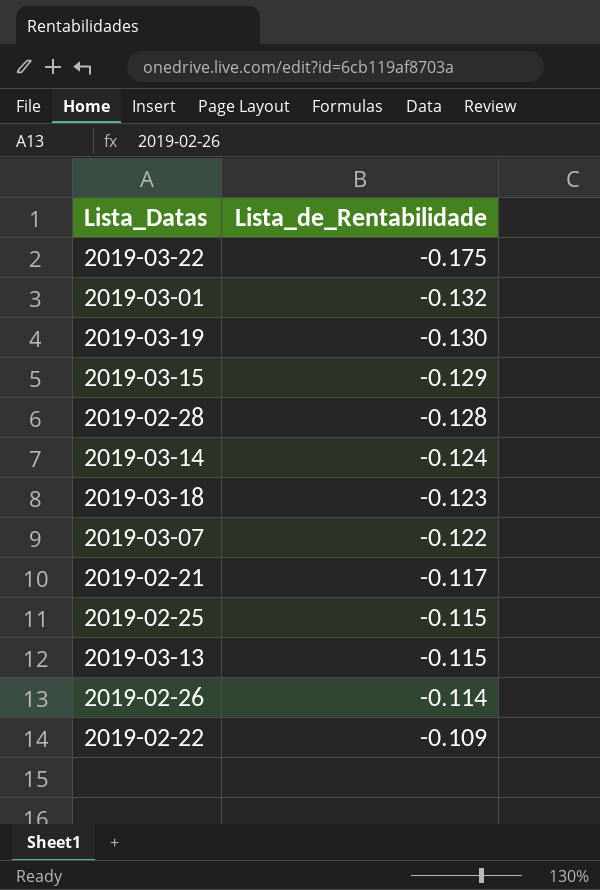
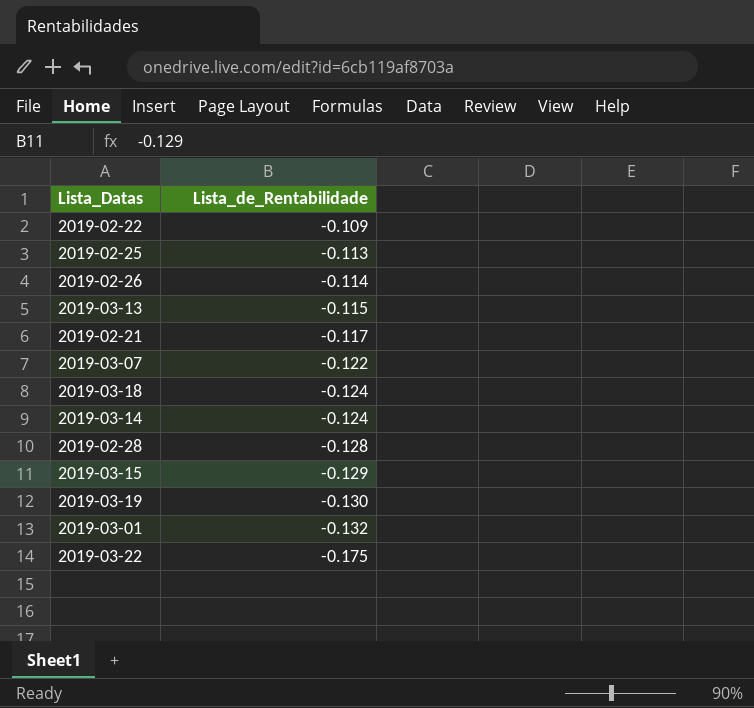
row order: Lista_de_Rentabilidade ascending -> Lista_de_Rentabilidade descending
2019-02-25 | Lista_de_Rentabilidade: -0.115 -> -0.113
2019-03-18 | Lista_de_Rentabilidade: -0.123 -> -0.124

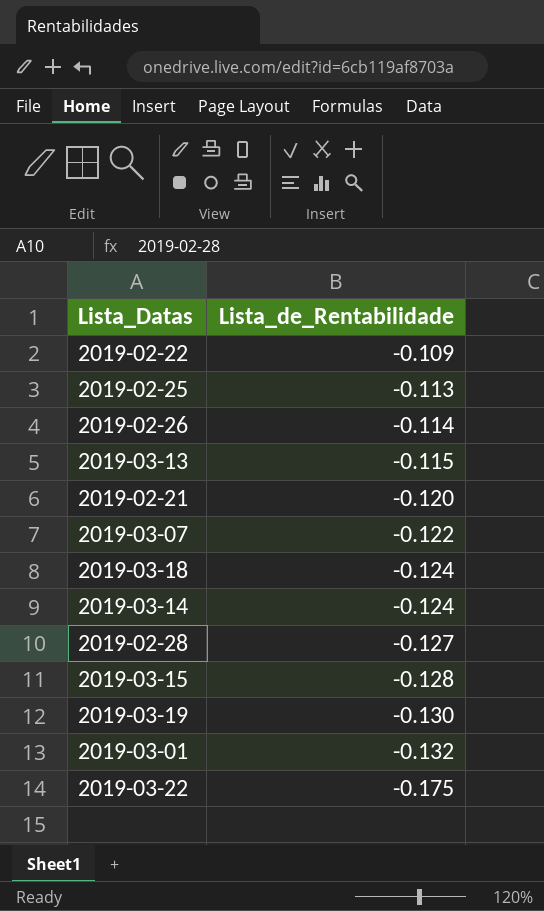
2019-02-21 | Lista_de_Rentabilidade: -0.117 -> -0.120
2019-02-28 | Lista_de_Rentabilidade: -0.128 -> -0.127
2019-03-15 | Lista_de_Rentabilidade: -0.129 -> -0.128

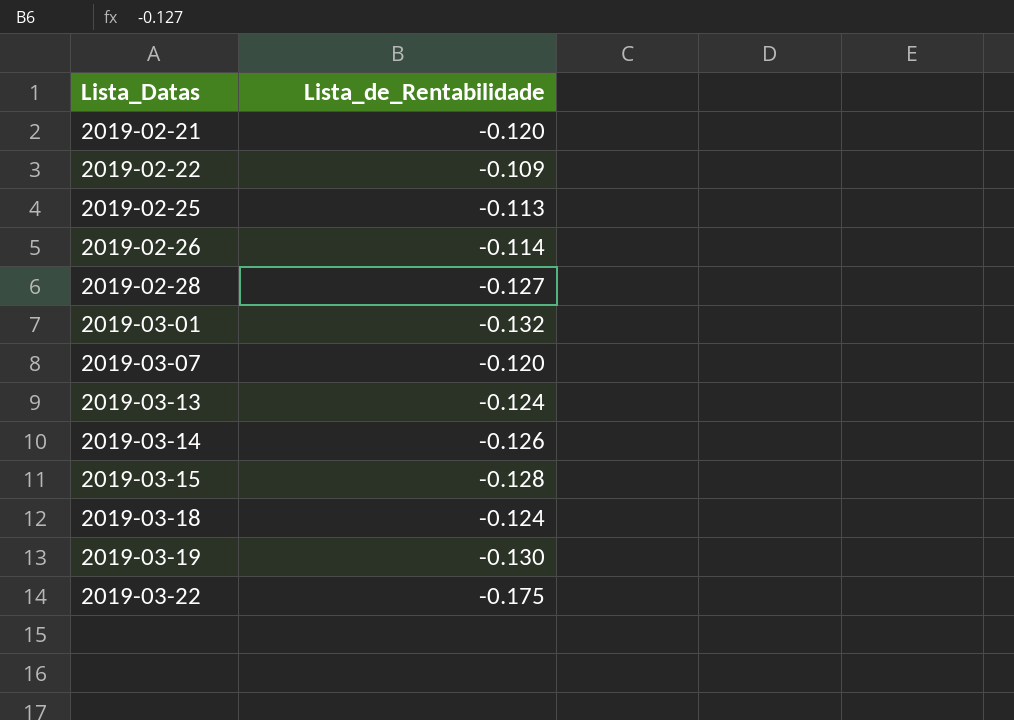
row order: Lista_de_Rentabilidade descending -> Lista_Datas ascending
2019-03-07 | Lista_de_Rentabilidade: -0.122 -> -0.120
2019-03-13 | Lista_de_Rentabilidade: -0.115 -> -0.124
2019-03-14 | Lista_de_Rentabilidade: -0.124 -> -0.126

